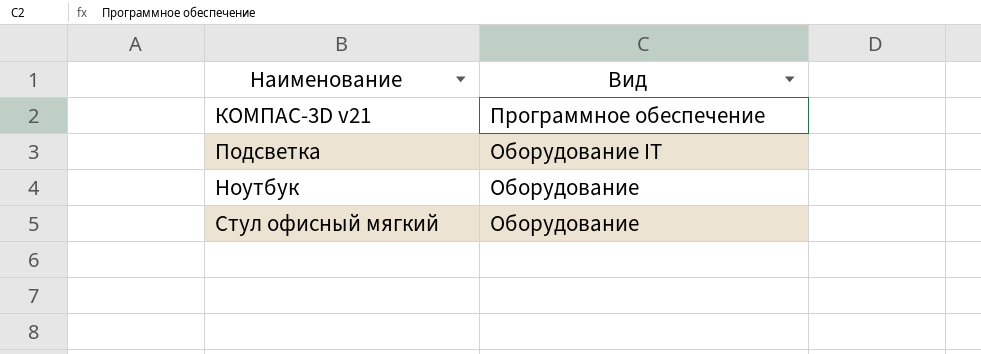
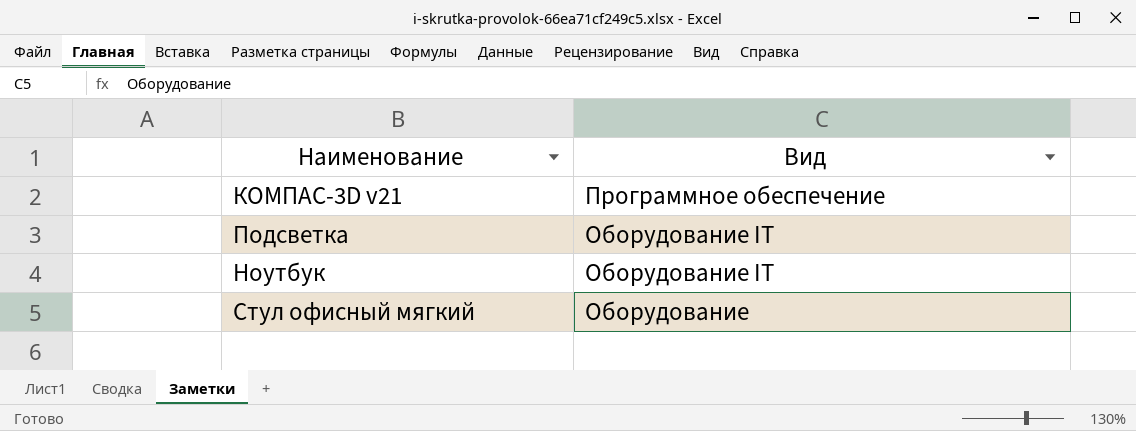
Ноутбук | Вид: Оборудование -> Оборудование IT

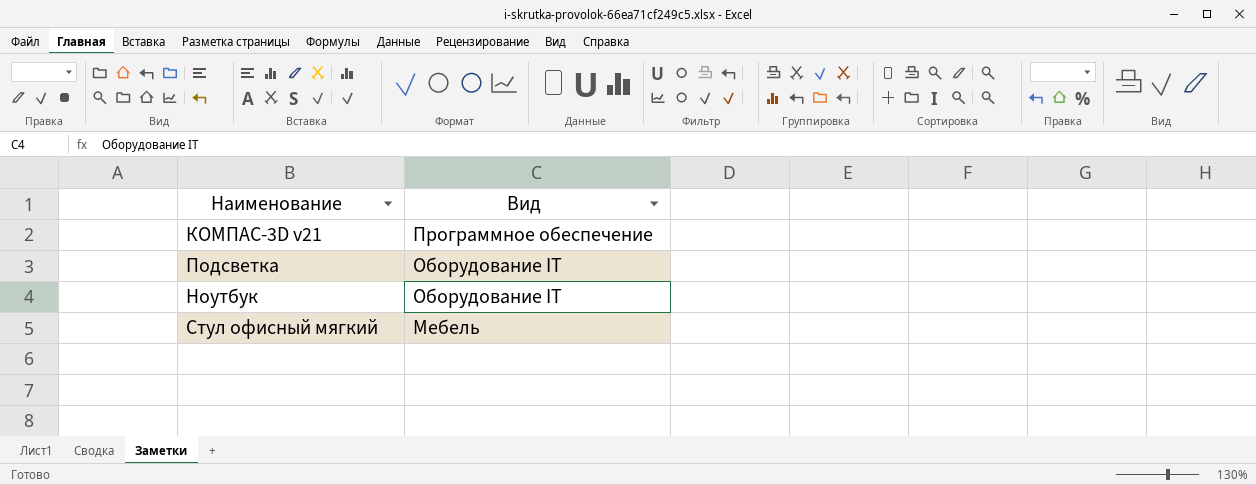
Стул офисный мягкий | Вид: Оборудование -> Мебель

